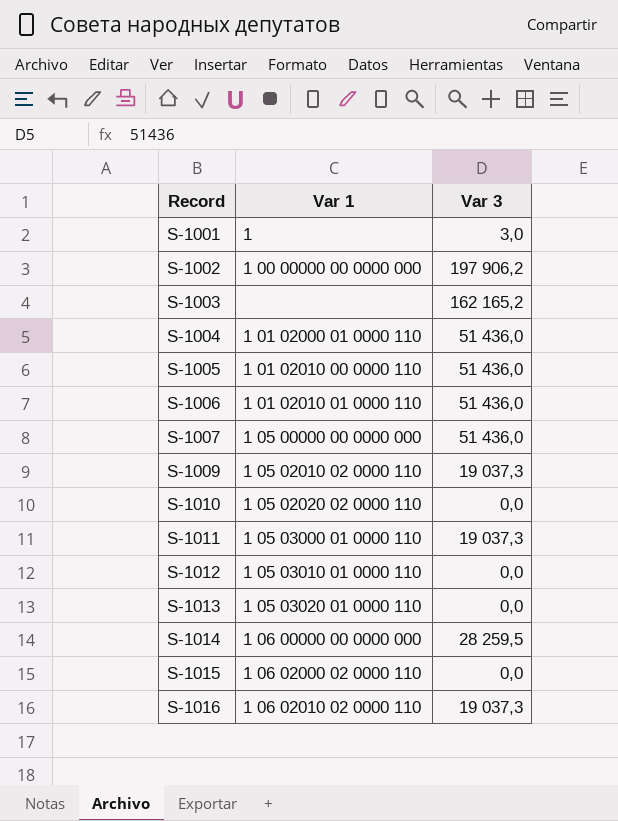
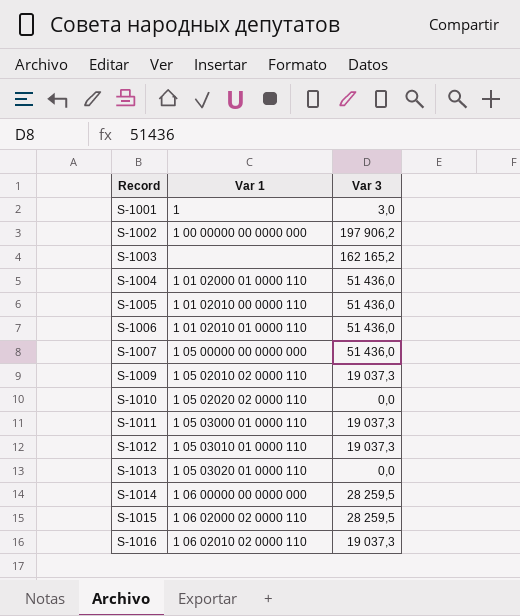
S-1012 | Var 3: 0,0 -> 19 037,3
S-1015 | Var 3: 0,0 -> 28 259,5

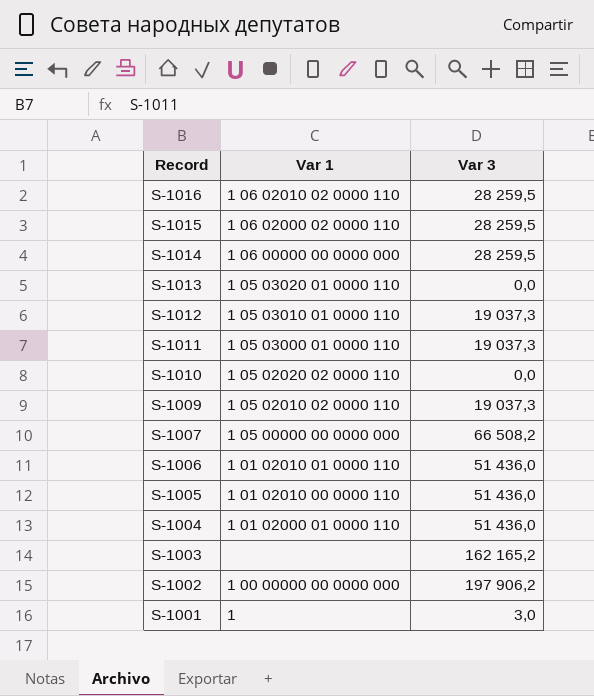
row order: Record ascending -> Record descending
S-1016 | Var 3: 19 037,3 -> 28 259,5
S-1007 | Var 3: 51 436,0 -> 66 508,2

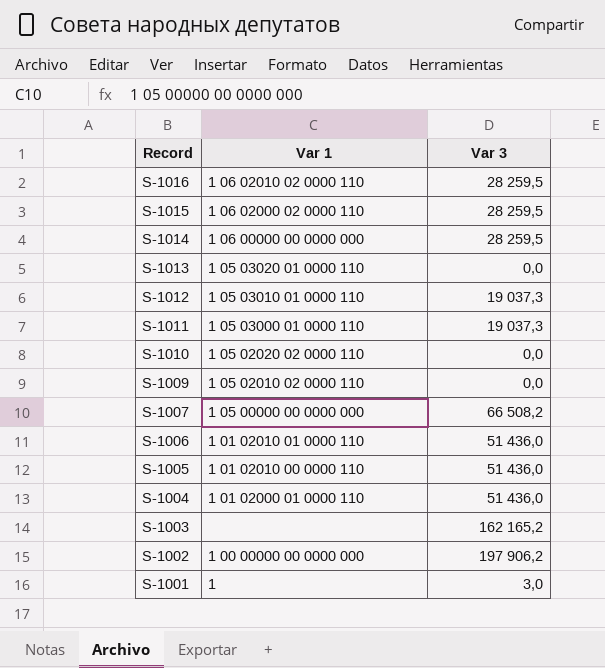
S-1009 | Var 3: 19 037,3 -> 0,0

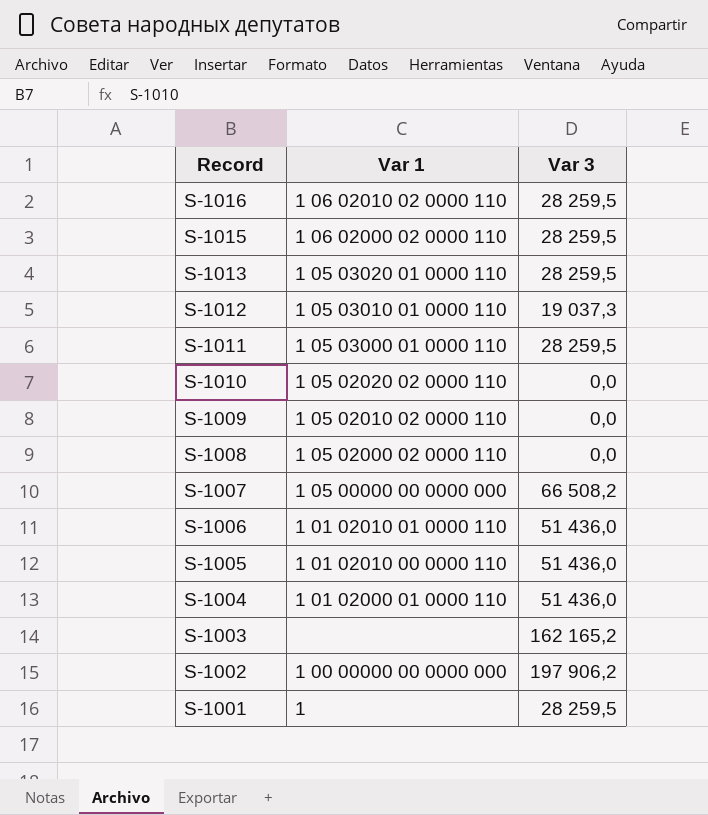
row S-1014: 1 06 00000 00 0000 000 | 28 259,5 -> none
S-1013 | Var 3: 0,0 -> 28 259,5
S-1011 | Var 3: 19 037,3 -> 28 259,5
row S-1008: none -> 1 05 02000 02 0000 110 | 0,0
S-1001 | Var 3: 3,0 -> 28 259,5

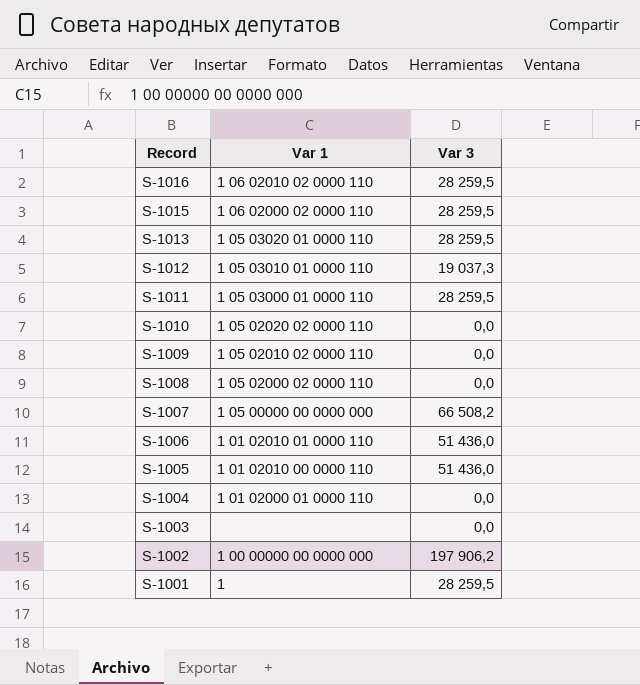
S-1004 | Var 3: 51 436,0 -> 0,0
S-1003 | Var 3: 162 165,2 -> 0,0

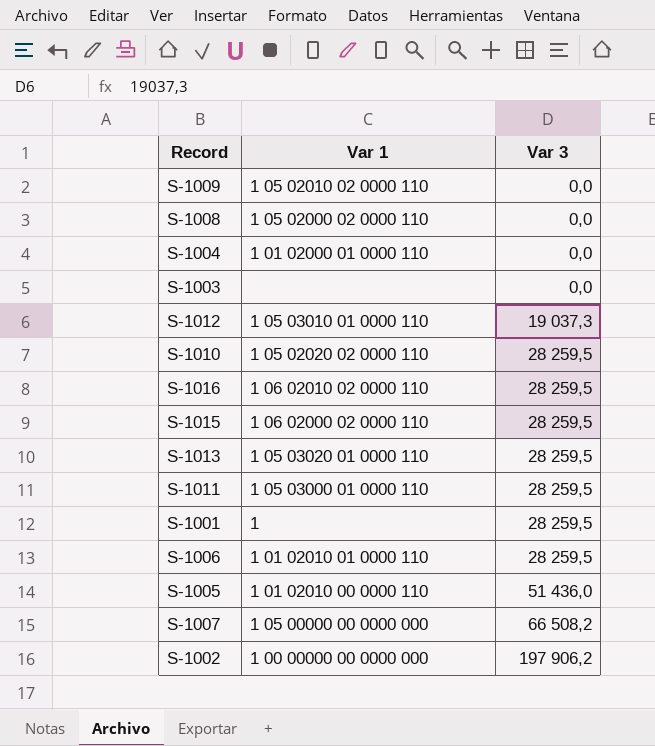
row order: Record descending -> Var 3 ascending
S-1010 | Var 3: 0,0 -> 28 259,5
S-1006 | Var 3: 51 436,0 -> 28 259,5

